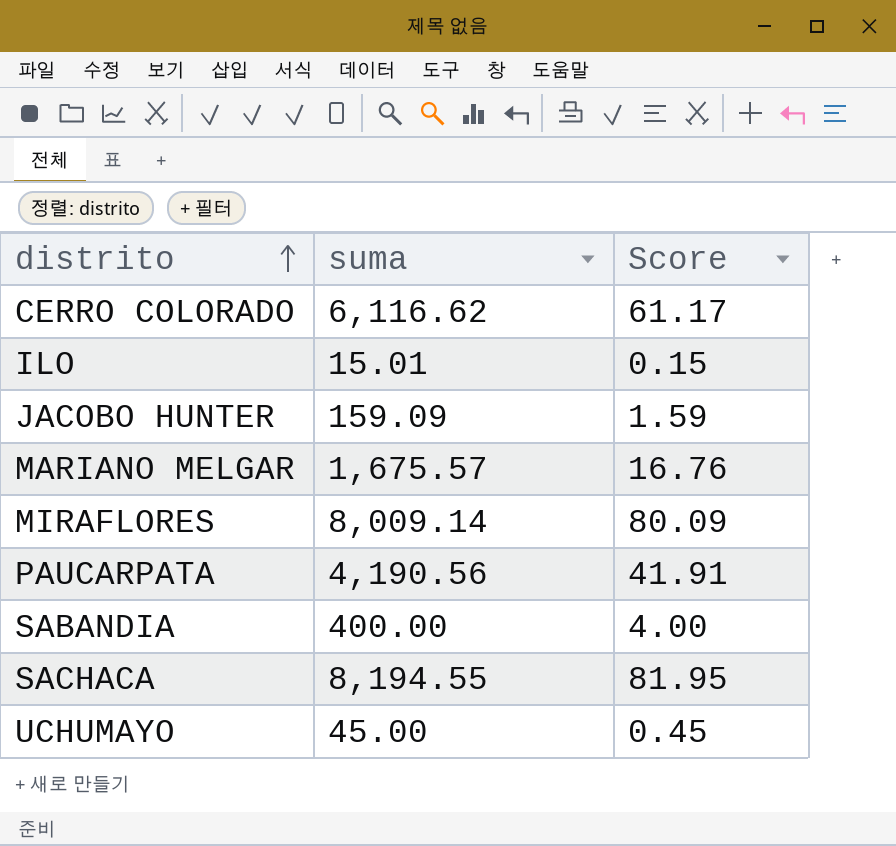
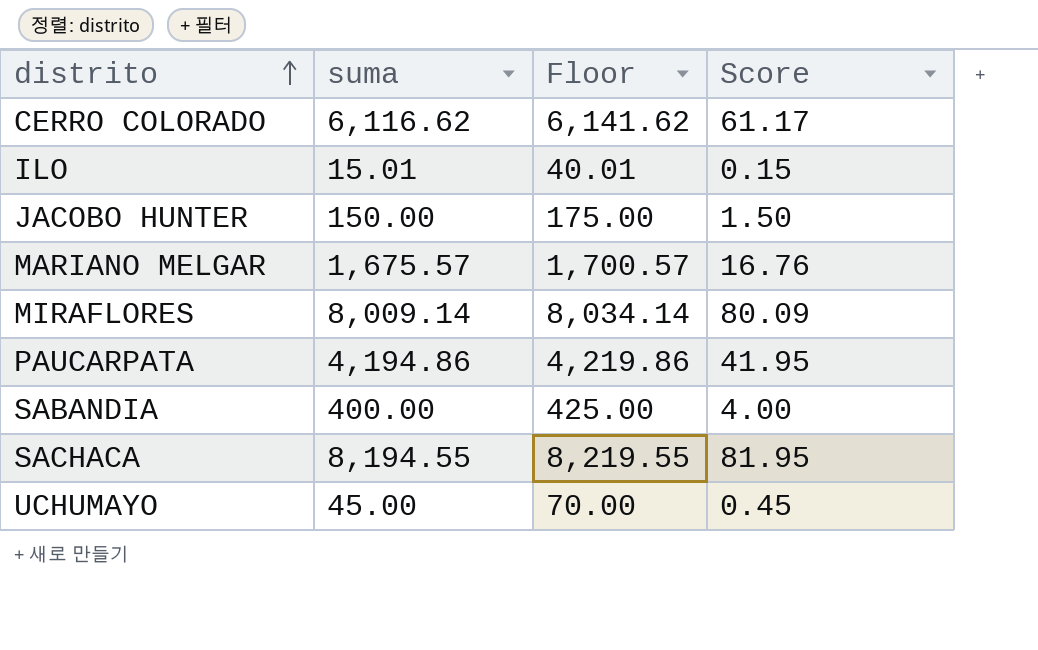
column Floor | formula: none -> [suma] + 25
JACOBO HUNTER | suma: 159.09 -> 150.00
JACOBO HUNTER | Score: 1.59 -> 1.50
PAUCARPATA | suma: 4,190.56 -> 4,194.86
PAUCARPATA | Score: 41.91 -> 41.95

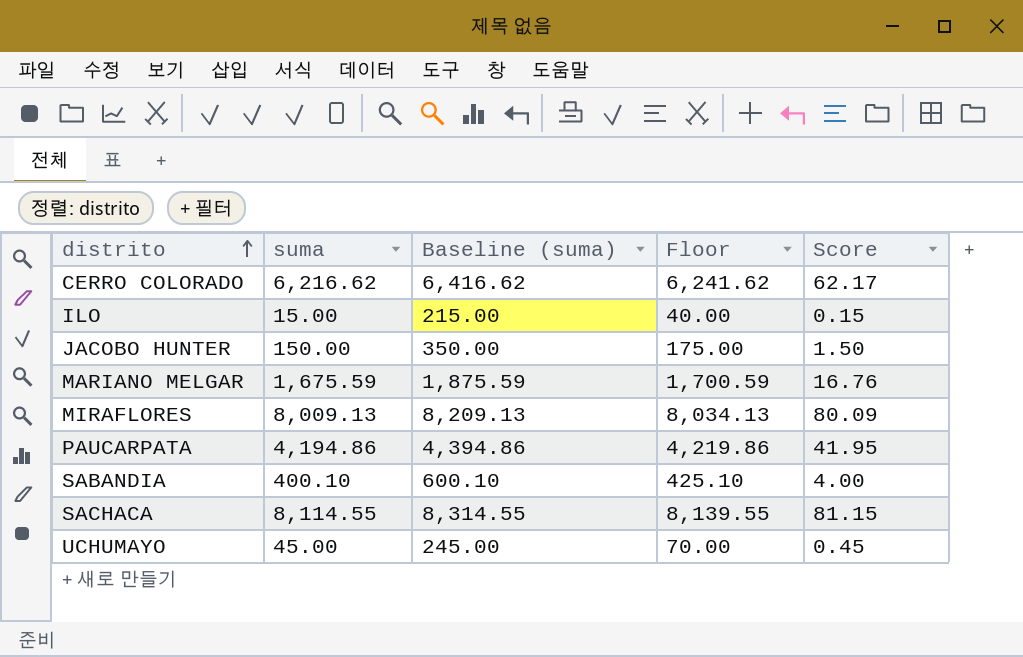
column Baseline (suma) | formula: none -> [suma] + 200
CERRO COLORADO | suma: 6,116.62 -> 6,216.62
CERRO COLORADO | Floor: 6,141.62 -> 6,241.62
CERRO COLORADO | Score: 61.17 -> 62.17
ILO | suma: 15.01 -> 15.00
ILO | Floor: 40.01 -> 40.00
MARIANO MELGAR | suma: 1,675.57 -> 1,675.59
MARIANO MELGAR | Floor: 1,700.57 -> 1,700.59
MIRAFLORES | suma: 8,009.14 -> 8,009.13
MIRAFLORES | Floor: 8,034.14 -> 8,034.13
SABANDIA | suma: 400.00 -> 400.10
SABANDIA | Floor: 425.00 -> 425.10
SACHACA | suma: 8,194.55 -> 8,114.55
SACHACA | Floor: 8,219.55 -> 8,139.55
SACHACA | Score: 81.95 -> 81.15

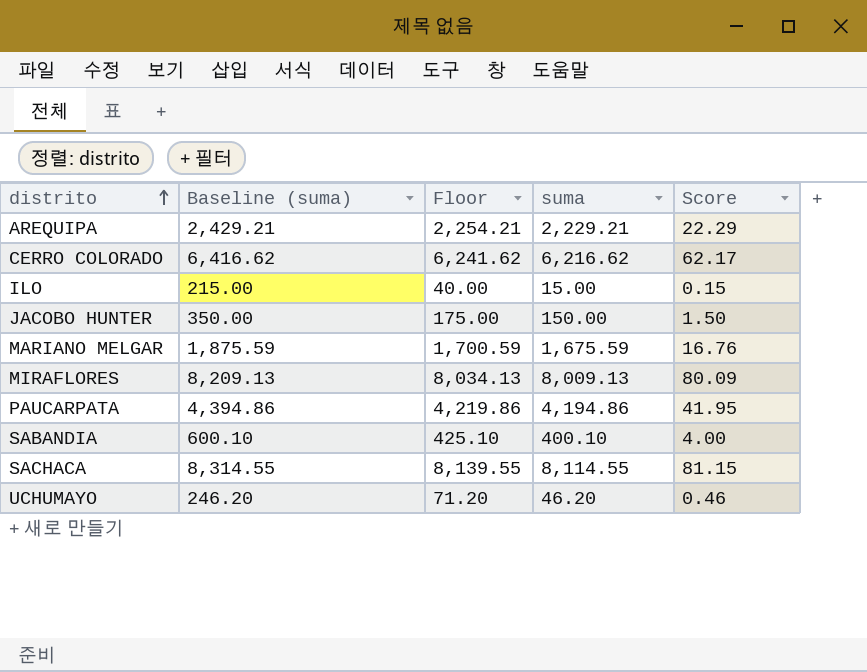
column suma | position: 2 -> 4
row AREQUIPA: none -> 2,429.21 | 2,254.21 | 2,229.21 | 22.29
UCHUMAYO | Baseline (suma): 245.00 -> 246.20
UCHUMAYO | Floor: 70.00 -> 71.20
UCHUMAYO | suma: 45.00 -> 46.20
UCHUMAYO | Score: 0.45 -> 0.46

